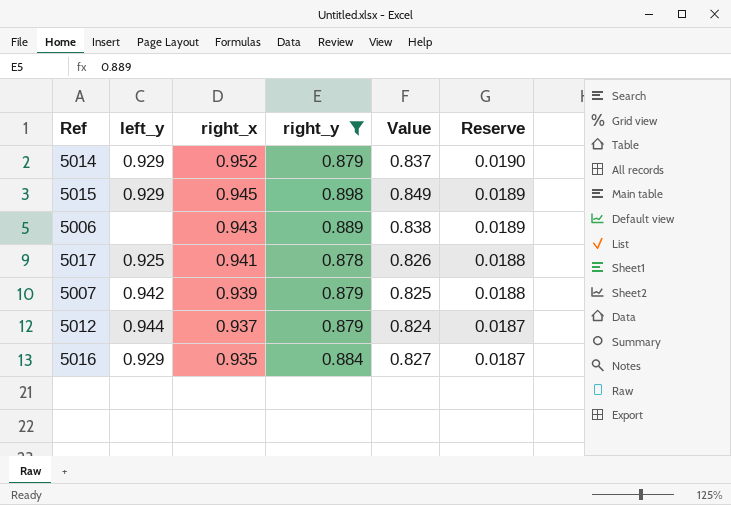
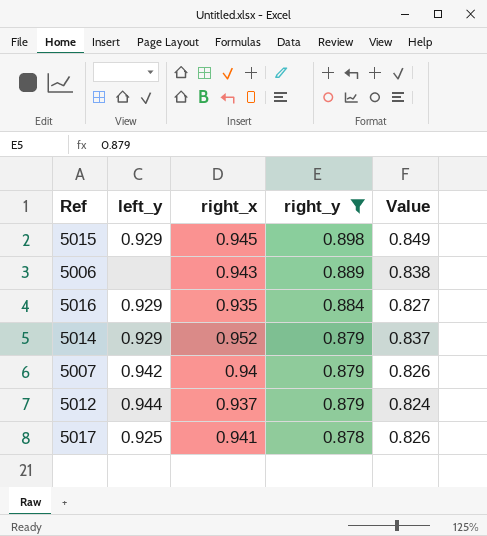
row order: right_x descending -> right_y descending
column Reserve | formula: [right_x] * 0.02 -> none
5007 | right_x: 0.939 -> 0.94
5007 | Value: 0.825 -> 0.826

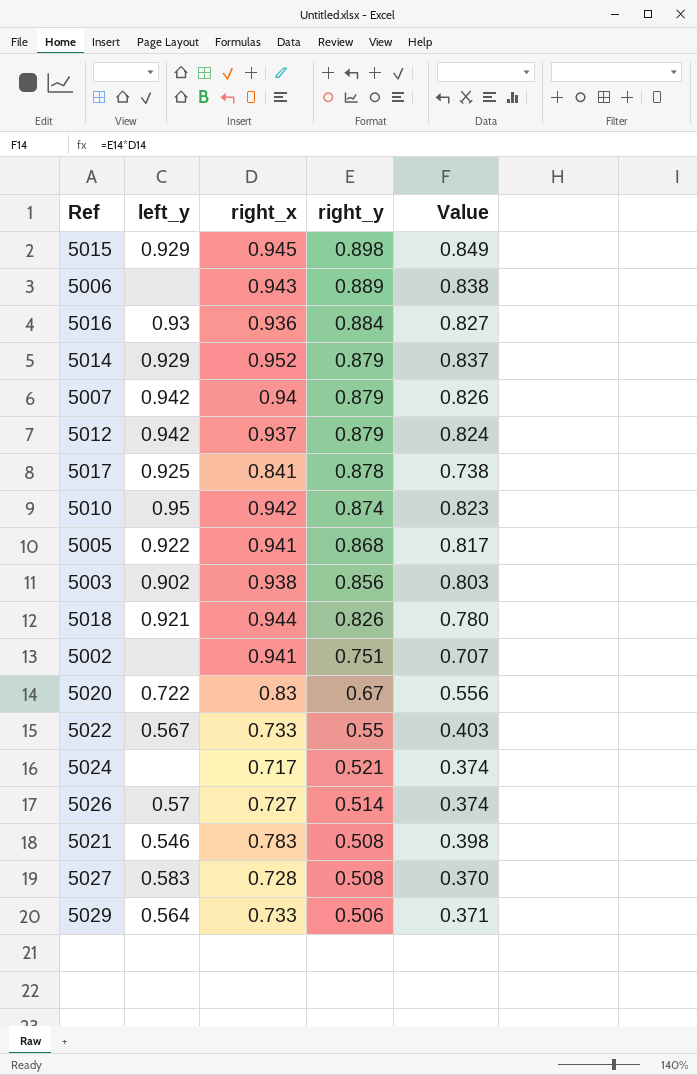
filter: right_y >= 0.878 -> none
5016 | left_y: 0.929 -> 0.93
5016 | right_x: 0.935 -> 0.936
5012 | left_y: 0.944 -> 0.942
5017 | right_x: 0.941 -> 0.841
5017 | Value: 0.826 -> 0.738

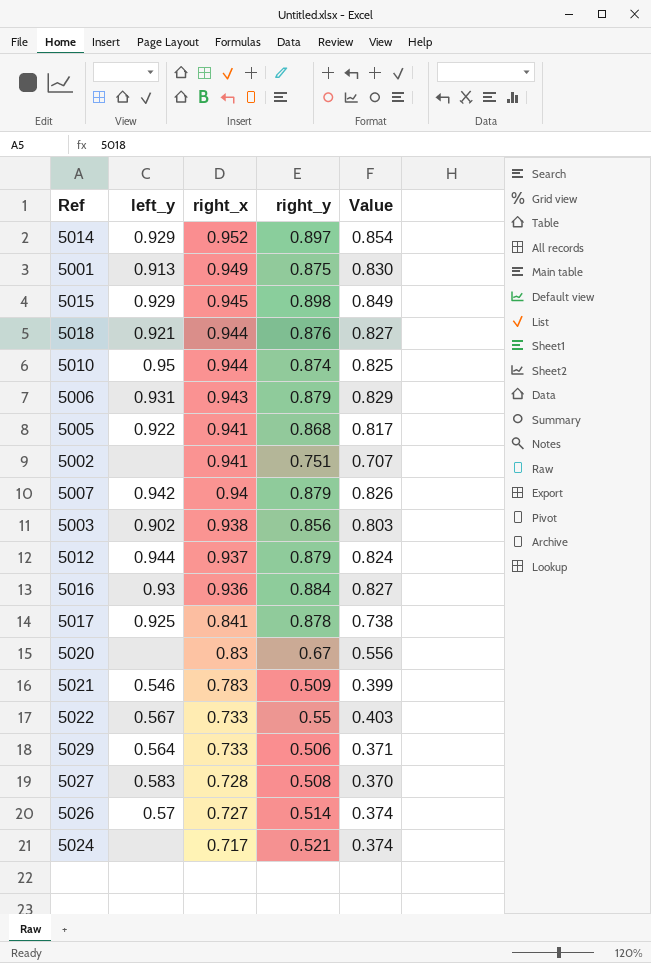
row order: right_y descending -> right_x descending
5014 | right_y: 0.879 -> 0.897
5014 | Value: 0.837 -> 0.854
row 5001: none -> 0.913 | 0.949 | 0.875 | 0.830
5018 | right_y: 0.826 -> 0.876
5018 | Value: 0.780 -> 0.827
5010 | right_x: 0.942 -> 0.944
5010 | Value: 0.823 -> 0.825
5006 | left_y: none -> 0.931
5006 | right_y: 0.889 -> 0.879
5006 | Value: 0.838 -> 0.829
5012 | left_y: 0.942 -> 0.944
5020 | left_y: 0.722 -> none
5021 | right_y: 0.508 -> 0.509
5021 | Value: 0.398 -> 0.399

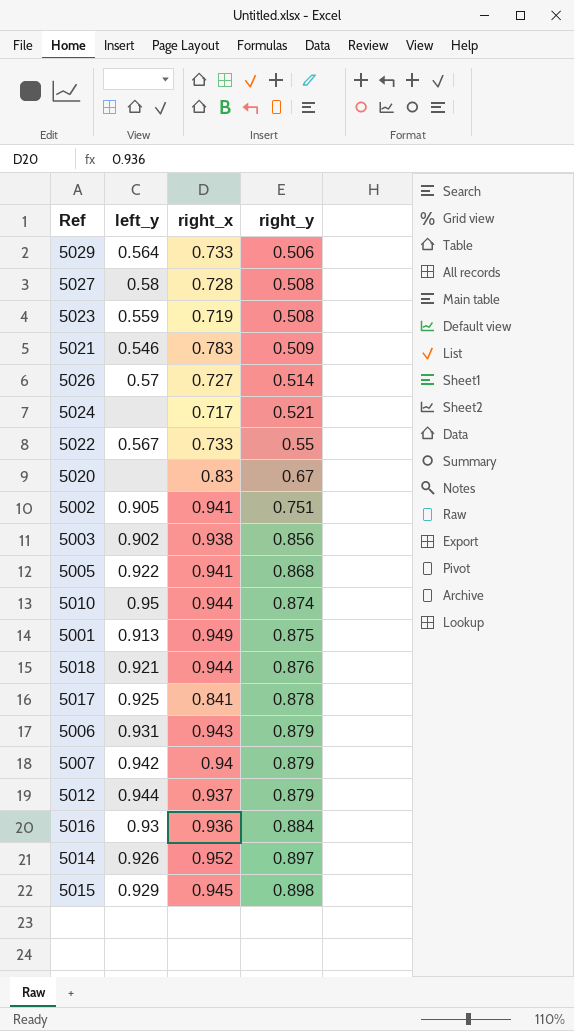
row order: right_x descending -> right_y ascending
column Value | formula: [right_x] * [right_y] -> none
5027 | left_y: 0.583 -> 0.58
row 5023: none -> 0.559 | 0.719 | 0.508
5002 | left_y: none -> 0.905
5014 | left_y: 0.929 -> 0.926

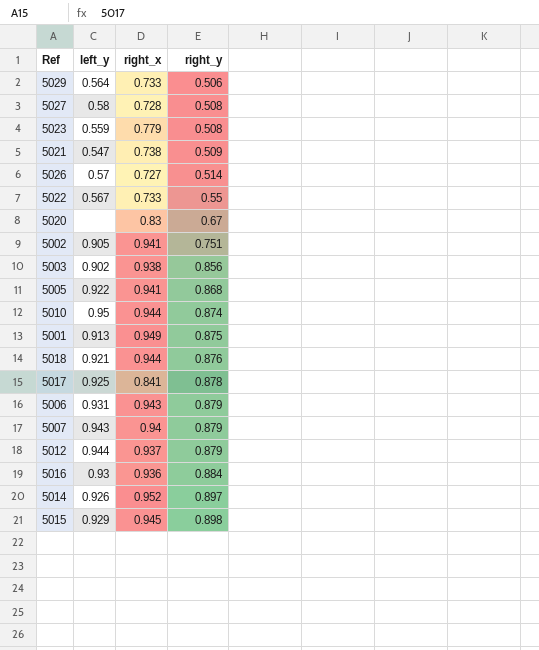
row 5024: none | 0.717 | 0.521 -> none
5023 | right_x: 0.719 -> 0.779
5021 | left_y: 0.546 -> 0.547
5021 | right_x: 0.783 -> 0.738
5007 | left_y: 0.942 -> 0.943

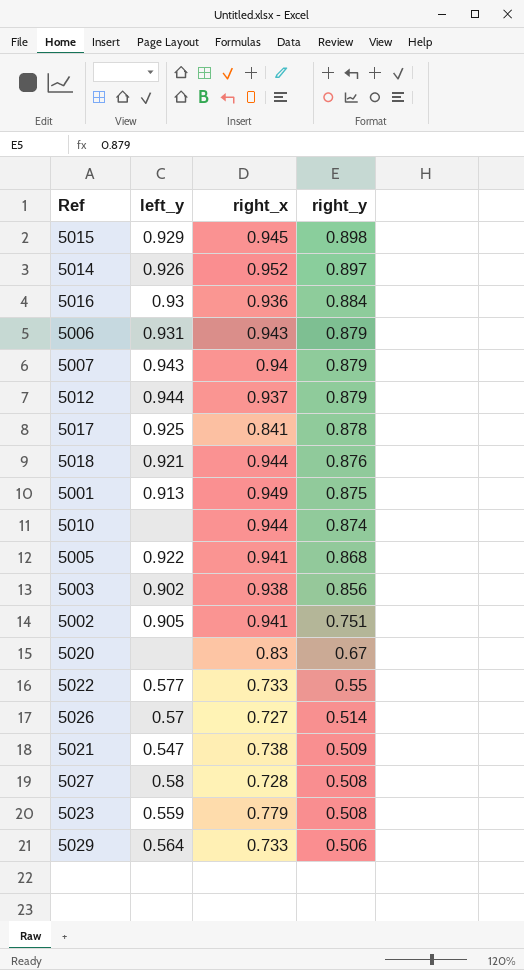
row order: right_y ascending -> right_y descending
5010 | left_y: 0.95 -> none
5022 | left_y: 0.567 -> 0.577

